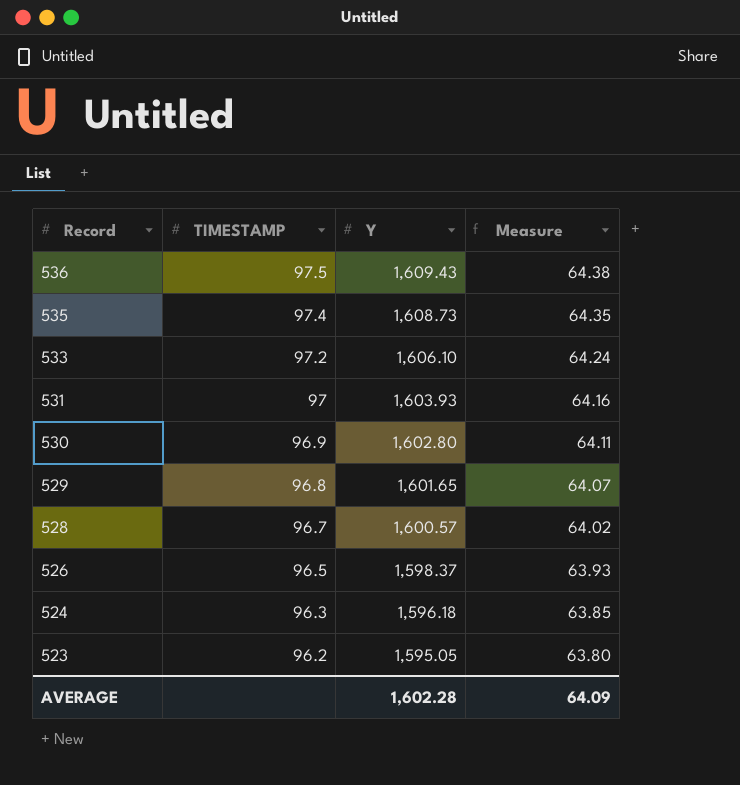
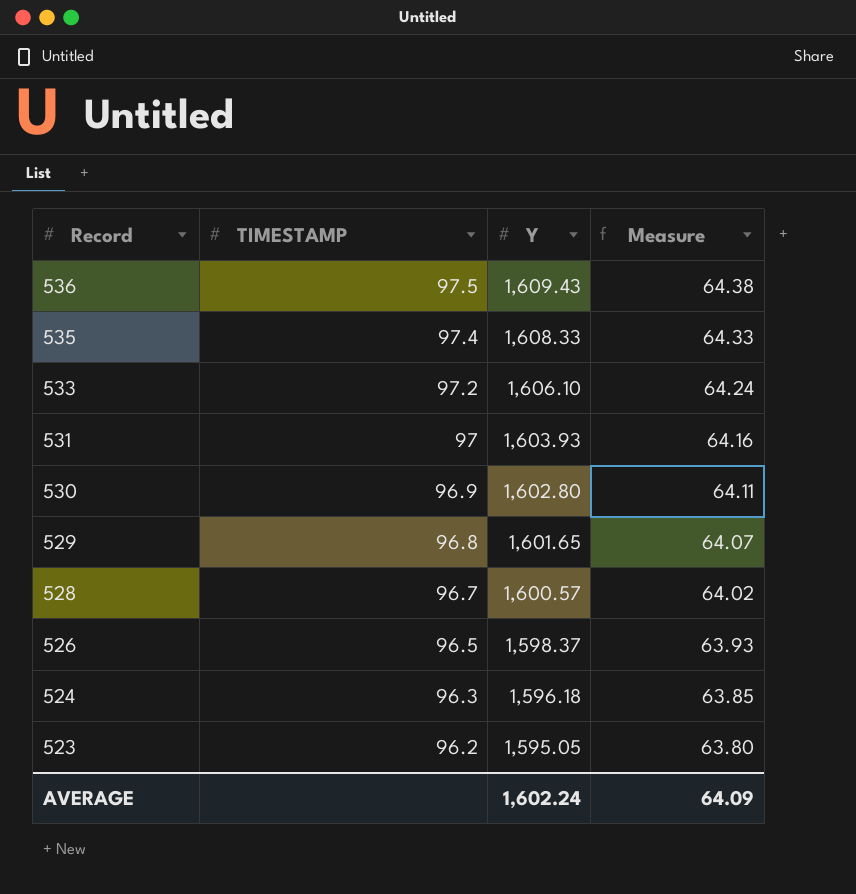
535 | Y: 1,608.73 -> 1,608.33
535 | Measure: 64.35 -> 64.33
AVERAGE | Y: 1,602.28 -> 1,602.24

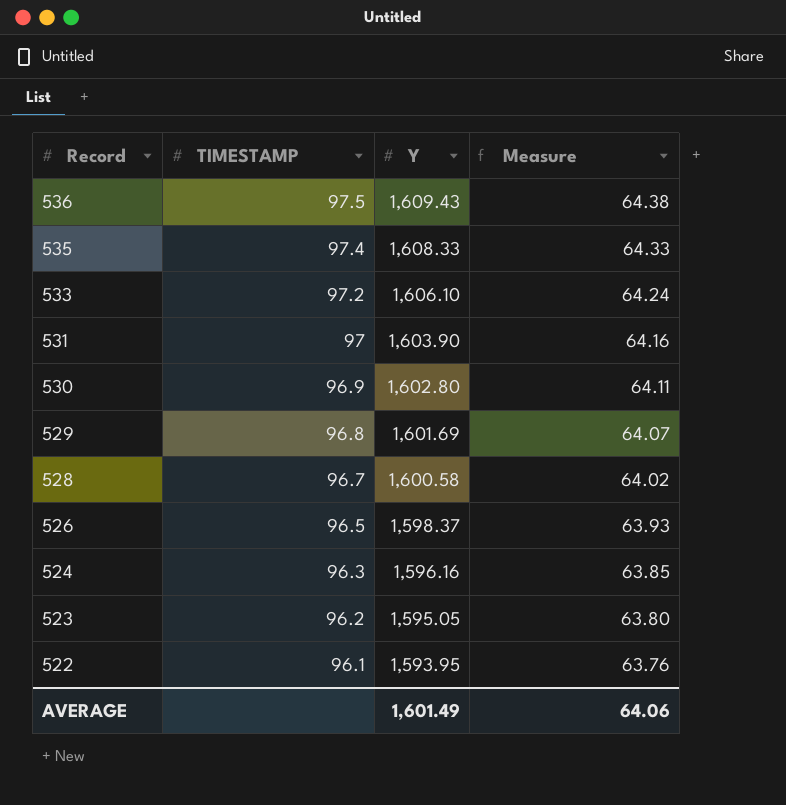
531 | Y: 1,603.93 -> 1,603.90
529 | Y: 1,601.65 -> 1,601.69
528 | Y: 1,600.57 -> 1,600.58
524 | Y: 1,596.18 -> 1,596.16
row 522: none -> 96.1 | 1,593.95 | 63.76
AVERAGE | Y: 1,602.24 -> 1,601.49
AVERAGE | Measure: 64.09 -> 64.06

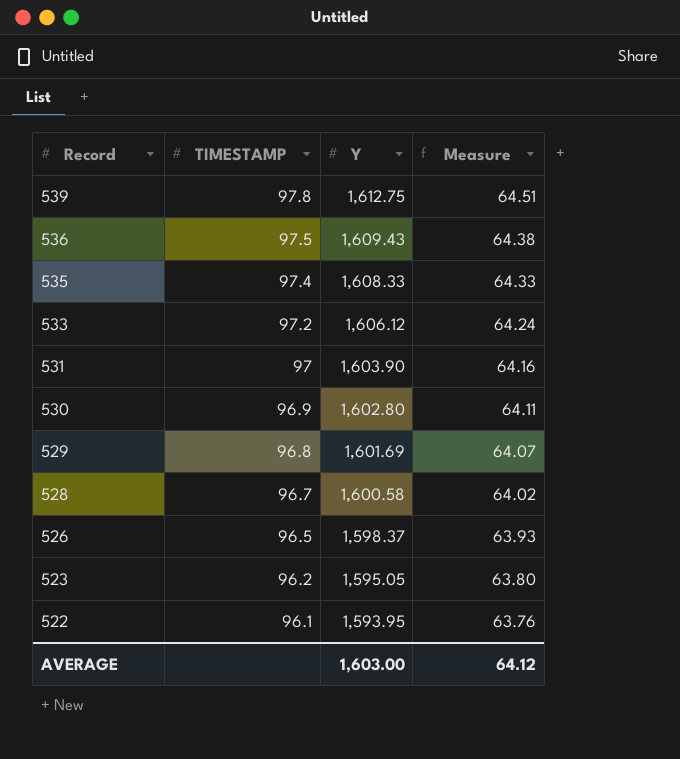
row 524: 96.3 | 1,596.16 | 63.85 -> none
row 539: none -> 97.8 | 1,612.75 | 64.51
533 | Y: 1,606.10 -> 1,606.12
AVERAGE | Y: 1,601.49 -> 1,603.00
AVERAGE | Measure: 64.06 -> 64.12

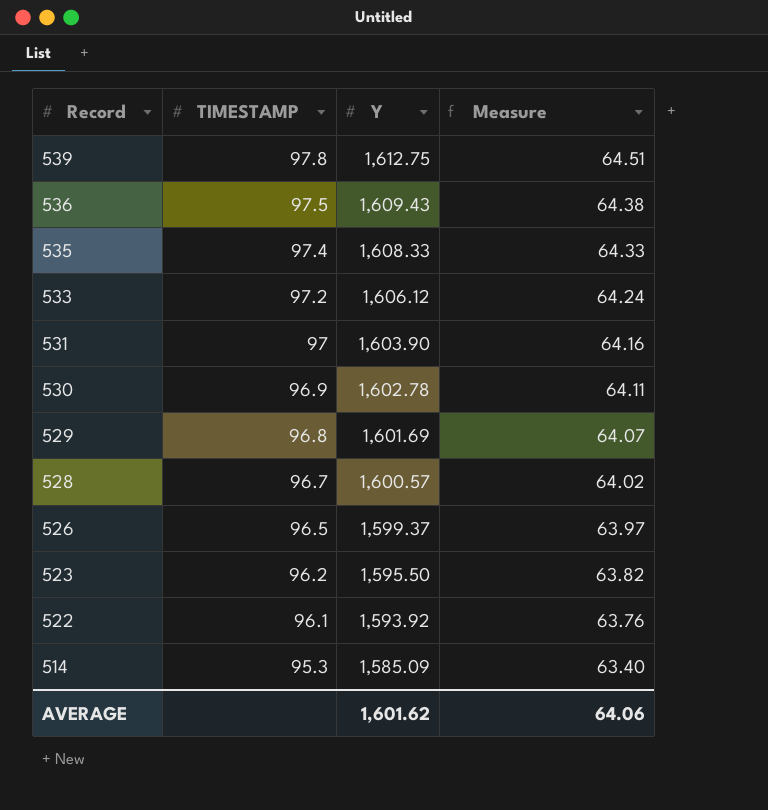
530 | Y: 1,602.80 -> 1,602.78
528 | Y: 1,600.58 -> 1,600.57
526 | Y: 1,598.37 -> 1,599.37
526 | Measure: 63.93 -> 63.97
523 | Y: 1,595.05 -> 1,595.50
523 | Measure: 63.80 -> 63.82
522 | Y: 1,593.95 -> 1,593.92
row 514: none -> 95.3 | 1,585.09 | 63.40
AVERAGE | Y: 1,603.00 -> 1,601.62
AVERAGE | Measure: 64.12 -> 64.06

